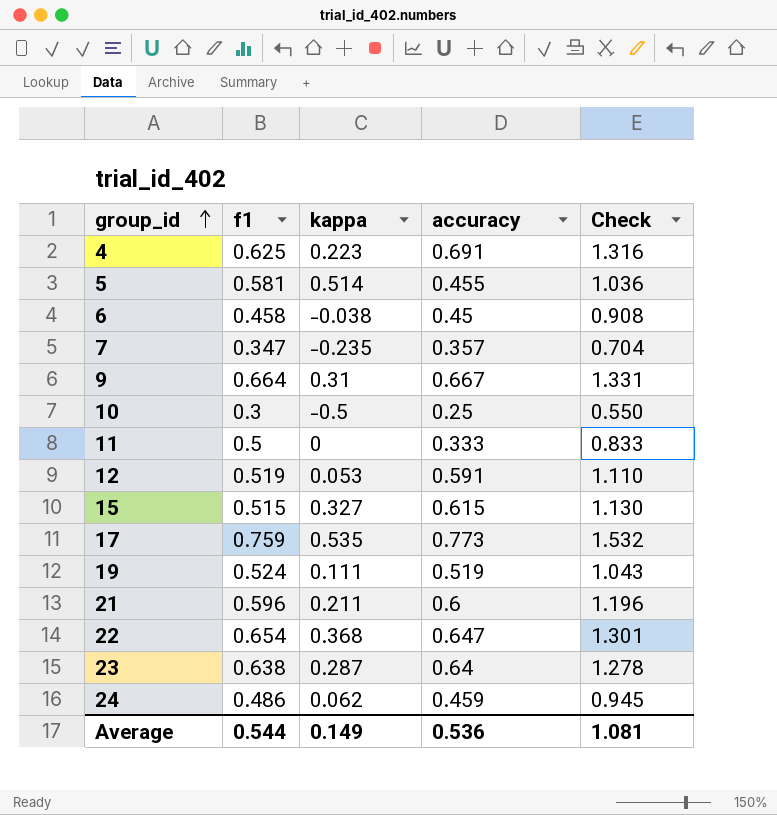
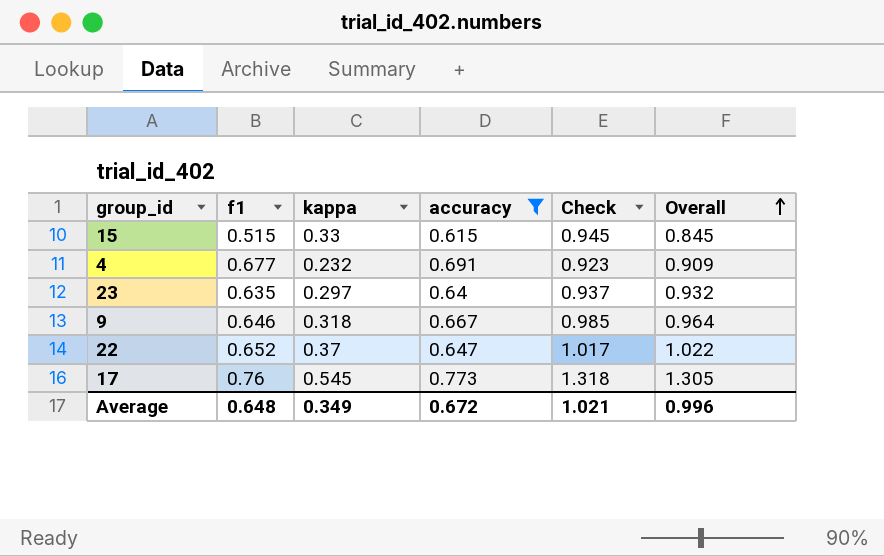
filter: none -> accuracy >= 0.615
row order: group_id ascending -> Overall ascending
column Check | formula: [f1] + [accuracy] -> [kappa] + [accuracy]
column Overall | formula: none -> [f1] + [kappa]
15 | kappa: 0.327 -> 0.33
4 | f1: 0.625 -> 0.677
4 | kappa: 0.223 -> 0.232
23 | f1: 0.638 -> 0.635
23 | kappa: 0.287 -> 0.297
9 | f1: 0.664 -> 0.646
9 | kappa: 0.31 -> 0.318
22 | f1: 0.654 -> 0.652
22 | kappa: 0.368 -> 0.37
17 | f1: 0.759 -> 0.76
17 | kappa: 0.535 -> 0.545
Average | f1: 0.544 -> 0.648
Average | kappa: 0.149 -> 0.349
Average | accuracy: 0.536 -> 0.672
Average | Check: 1.081 -> 1.021

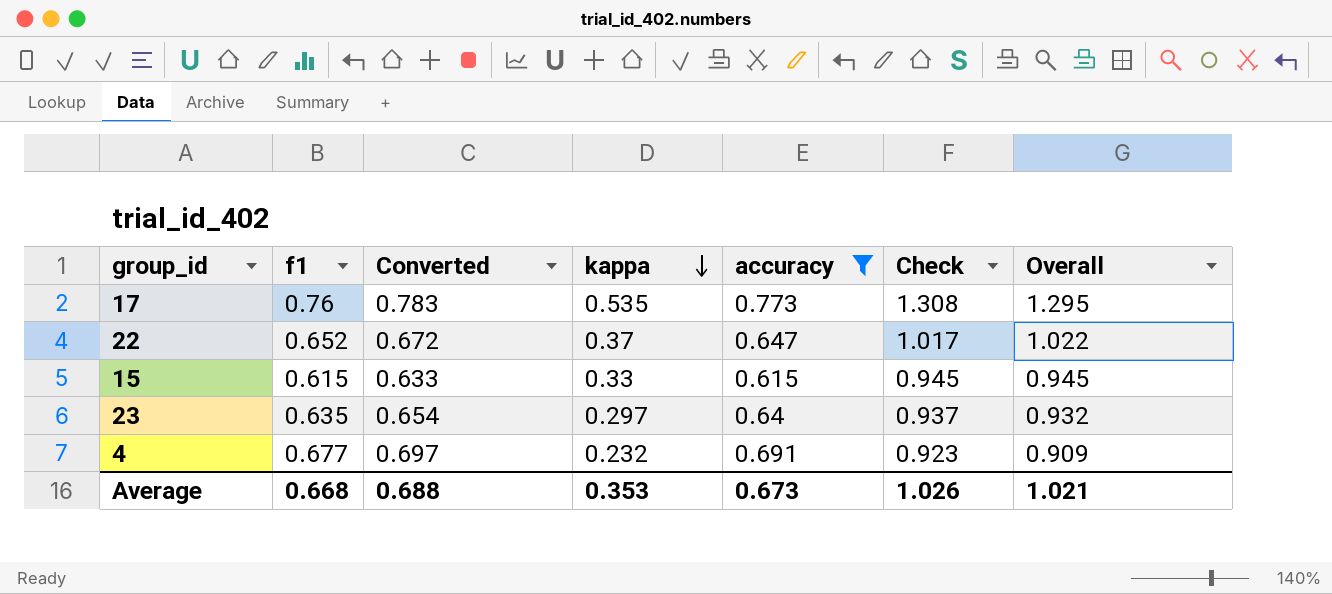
row order: Overall ascending -> kappa descending
column Converted | formula: none -> [f1] * 1.03
row 9: 0.646 | 0.318 | 0.667 | 0.985 | 0.964 -> none
17 | kappa: 0.545 -> 0.535
17 | Check: 1.318 -> 1.308
17 | Overall: 1.305 -> 1.295
15 | f1: 0.515 -> 0.615
15 | Overall: 0.845 -> 0.945
Average | f1: 0.648 -> 0.668
Average | kappa: 0.349 -> 0.353
Average | accuracy: 0.672 -> 0.673
Average | Check: 1.021 -> 1.026
Average | Overall: 0.996 -> 1.021

